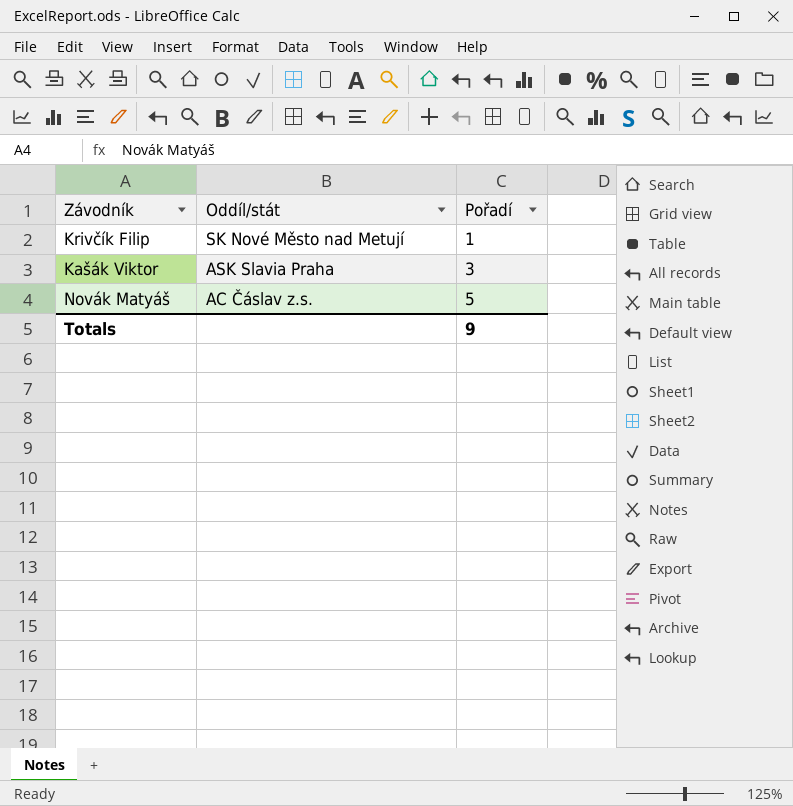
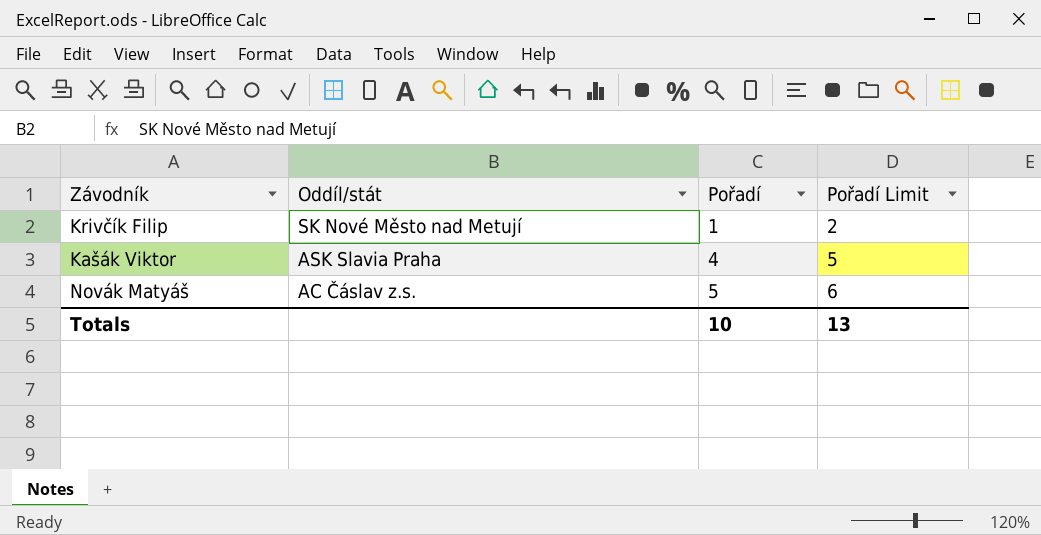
column Pořadí Limit | formula: none -> [Pořadí] + 1
Kašák Viktor | Pořadí: 3 -> 4
Totals | Pořadí: 9 -> 10

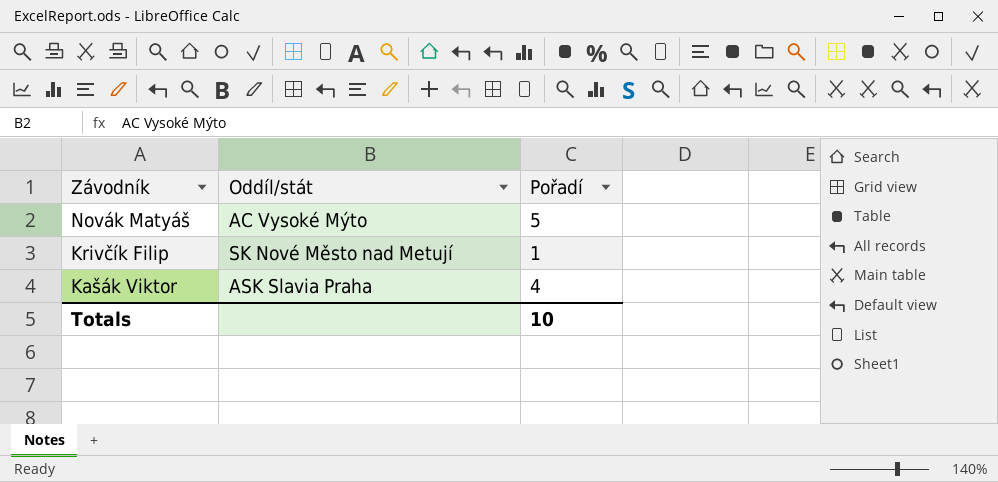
row order: Oddíl/stát descending -> Závodník descending
column Pořadí Limit | formula: [Pořadí] + 1 -> none
Novák Matyáš | Oddíl/stát: AC Čáslav z.s. -> AC Vysoké Mýto

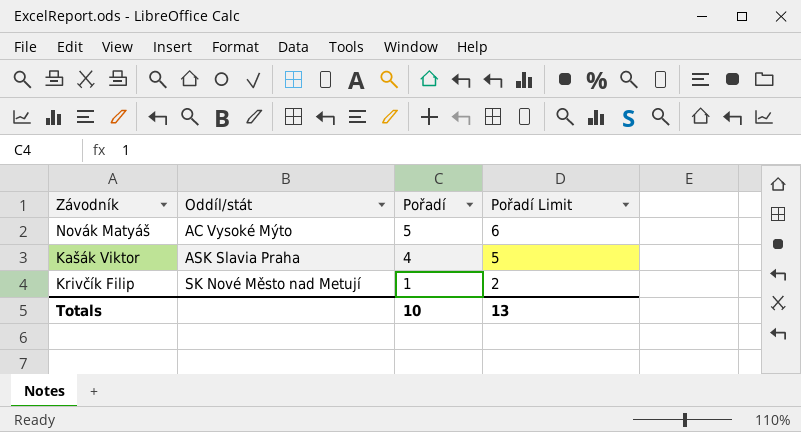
row order: Závodník descending -> Oddíl/stát ascending
column Pořadí Limit | formula: none -> [Pořadí] + 1

